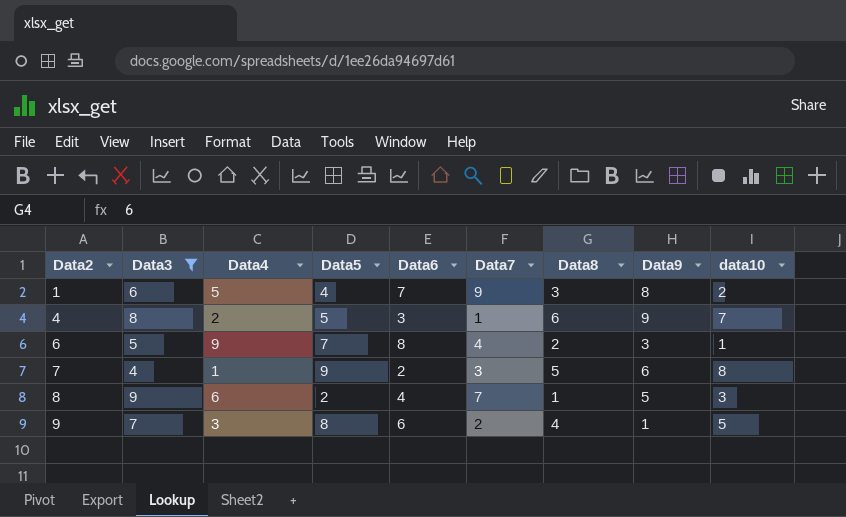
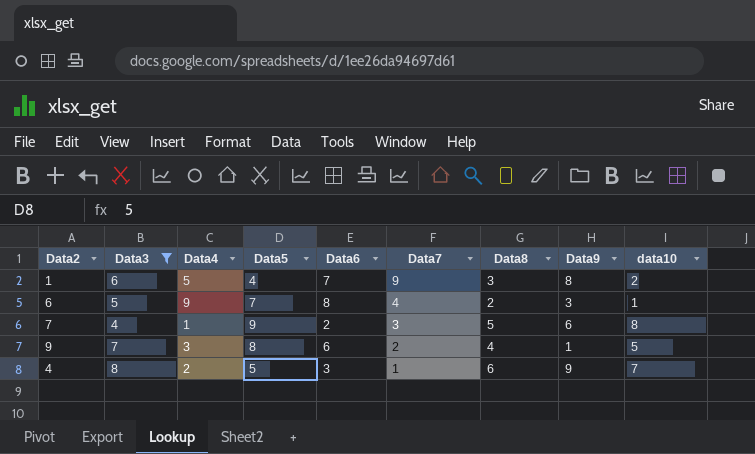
row order: Data2 ascending -> Data7 descending
row 8: 9 | 6 | 2 | 4 | 7 | 1 | 5 | 3 -> none

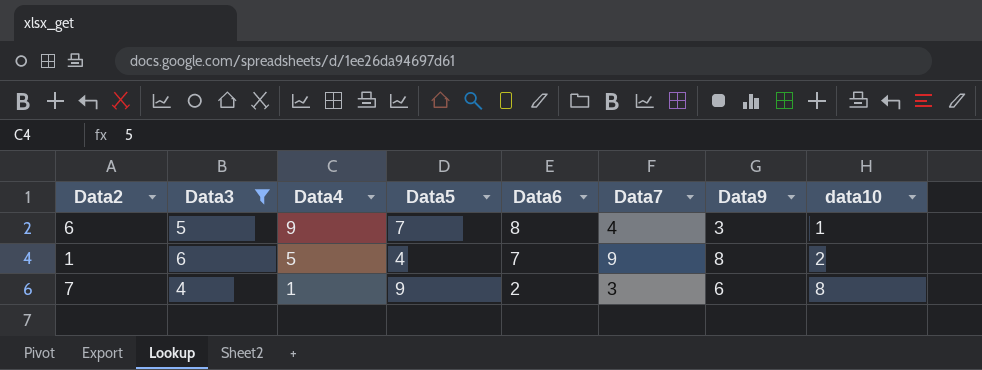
row order: Data7 descending -> Data4 descending
column Data8 | position: 7 -> none
row 9: 7 | 3 | 8 | 6 | 2 | 4 | 1 | 5 -> none
row 4: 8 | 2 | 5 | 3 | 1 | 6 | 9 | 7 -> none

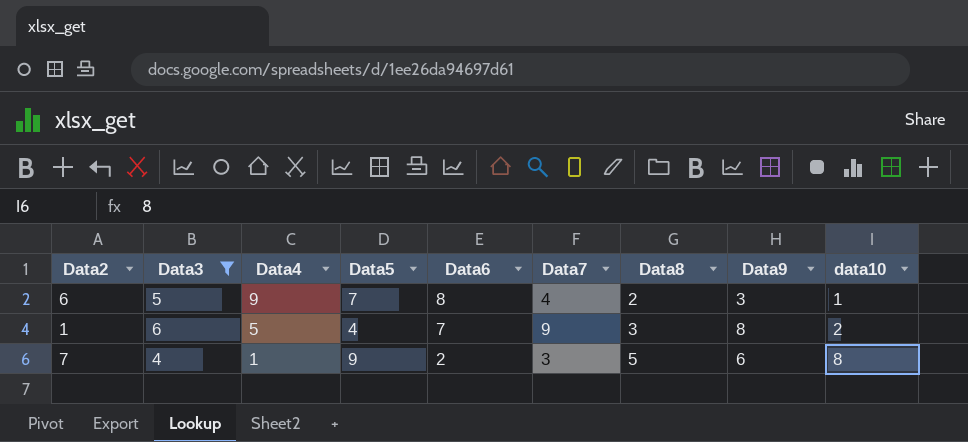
column Data8 | position: none -> 7

